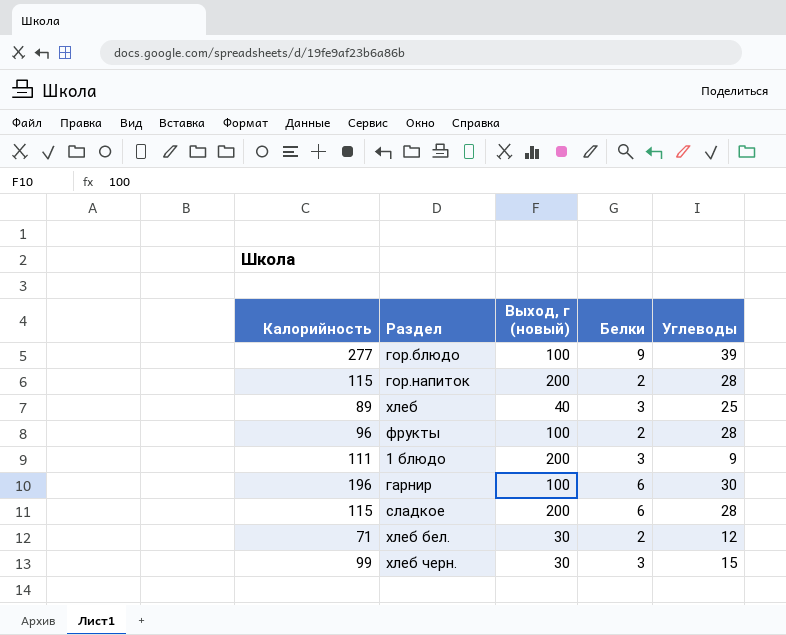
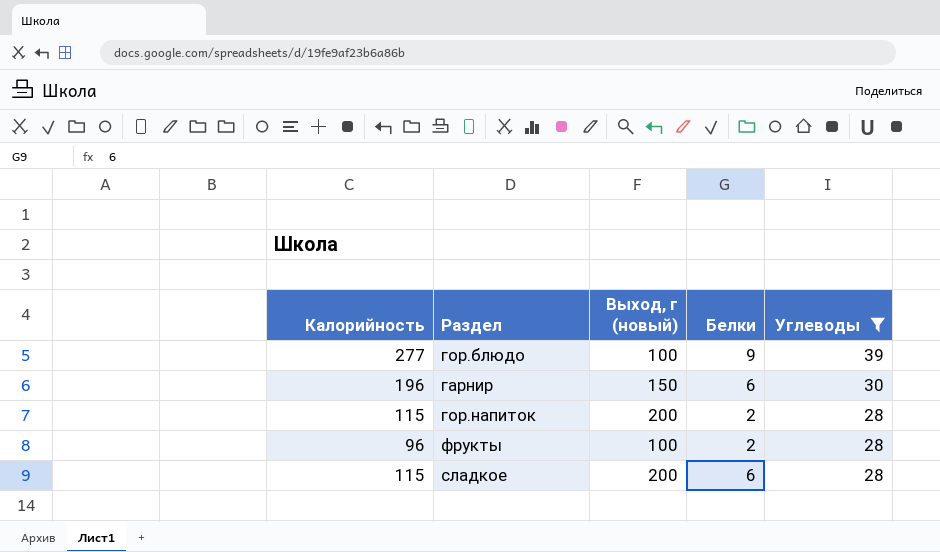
filter: none -> Углеводы >= 28
row order: none -> Углеводы descending
гарнир | Выход, г (новый): 100 -> 150

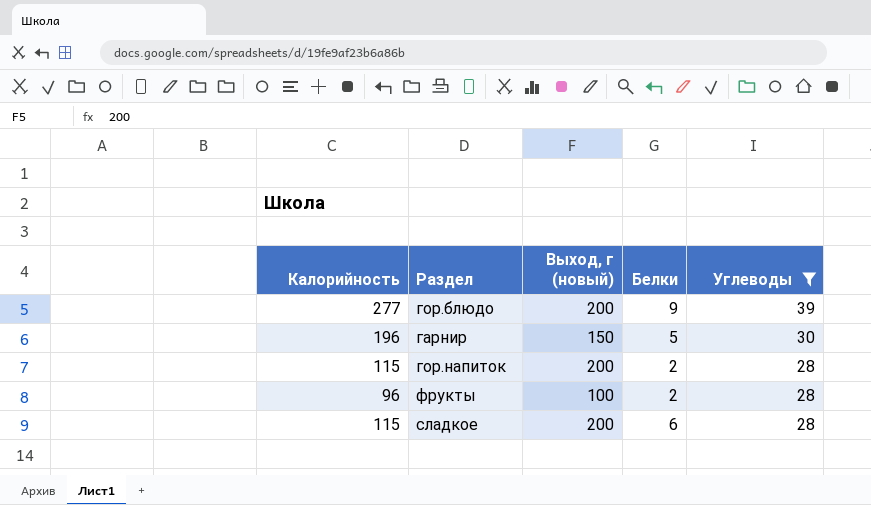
гор.блюдо | Выход, г (новый): 100 -> 200
гарнир | Белки: 6 -> 5

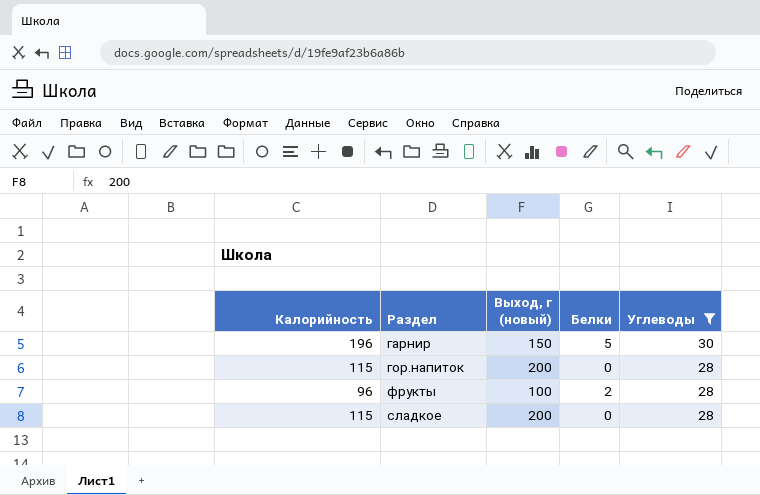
row гор.блюдо: 277 | 200 | 9 | 39 -> none
гор.напиток | Белки: 2 -> 0
сладкое | Белки: 6 -> 0

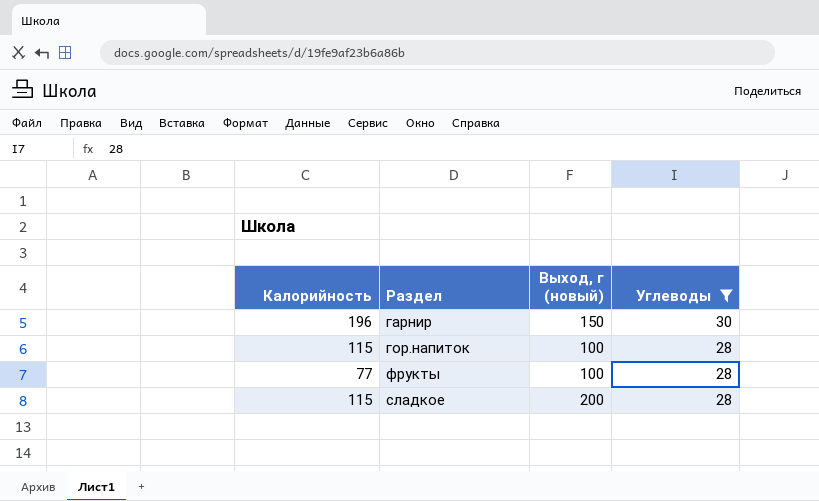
column Белки | position: 4 -> none
гор.напиток | Выход, г (новый): 200 -> 100
фрукты | Калорийность: 96 -> 77

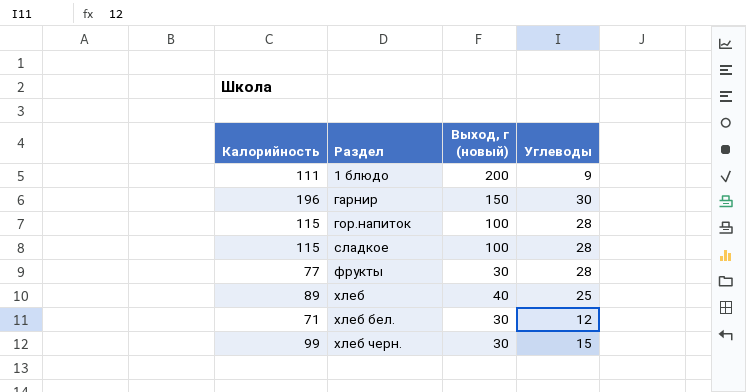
filter: Углеводы >= 28 -> none
row order: Углеводы descending -> Раздел ascending
сладкое | Выход, г (новый): 200 -> 100
фрукты | Выход, г (новый): 100 -> 30

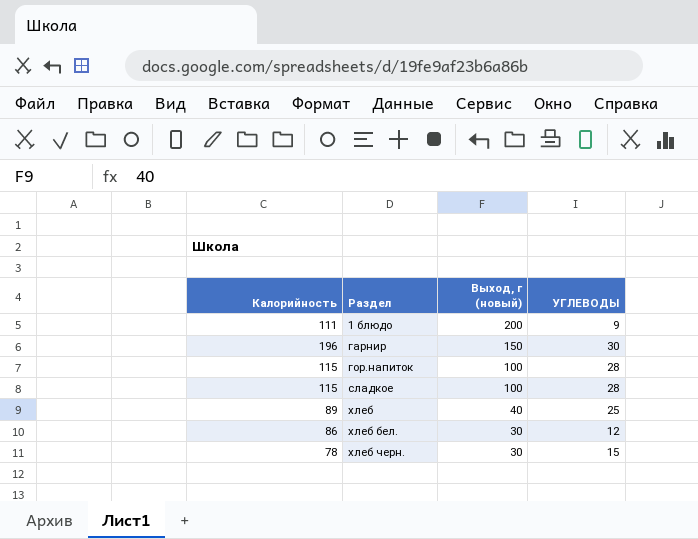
column name: Углеводы -> УГЛЕВОДЫ
row фрукты: 77 | 30 | 28 -> none
хлеб бел. | Калорийность: 71 -> 86
хлеб черн. | Калорийность: 99 -> 78

